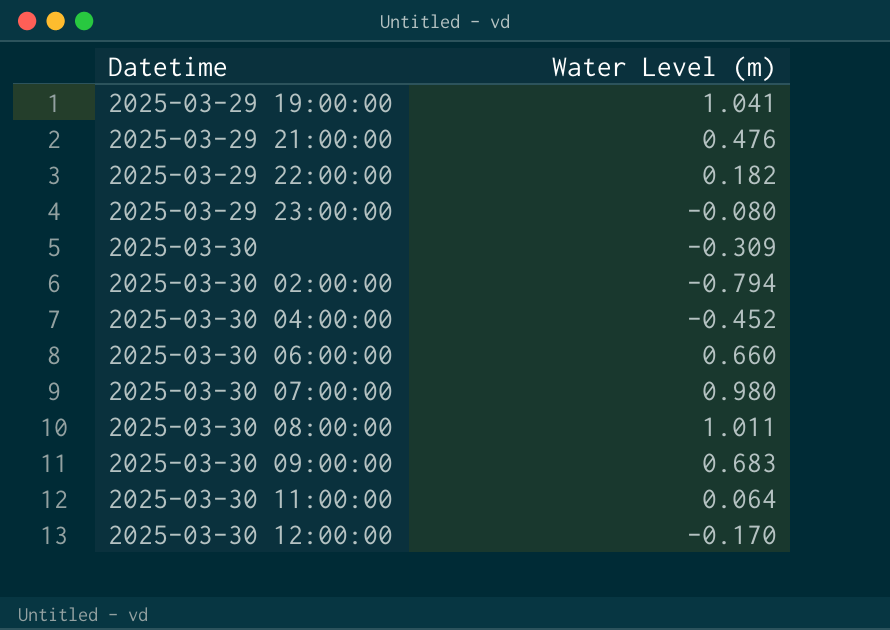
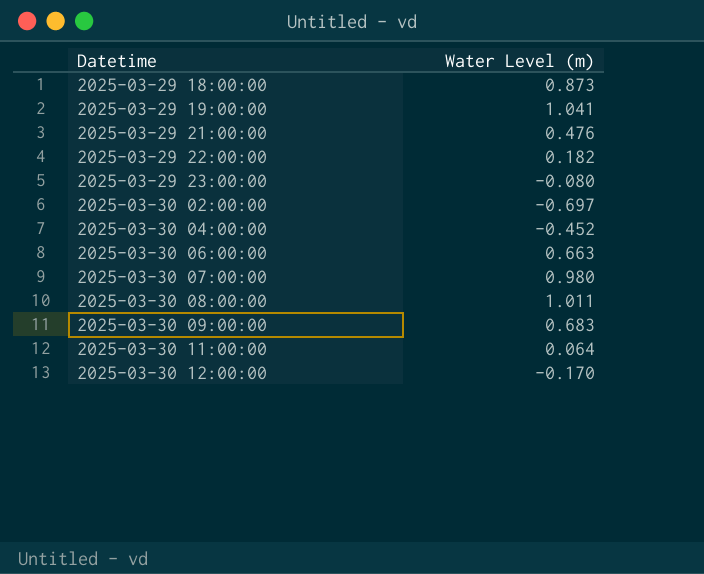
row 2025-03-30: -0.309 -> none
row 2025-03-29 18:00:00: none -> 0.873
2025-03-30 02:00:00 | Water Level (m): -0.794 -> -0.697
2025-03-30 06:00:00 | Water Level (m): 0.660 -> 0.663

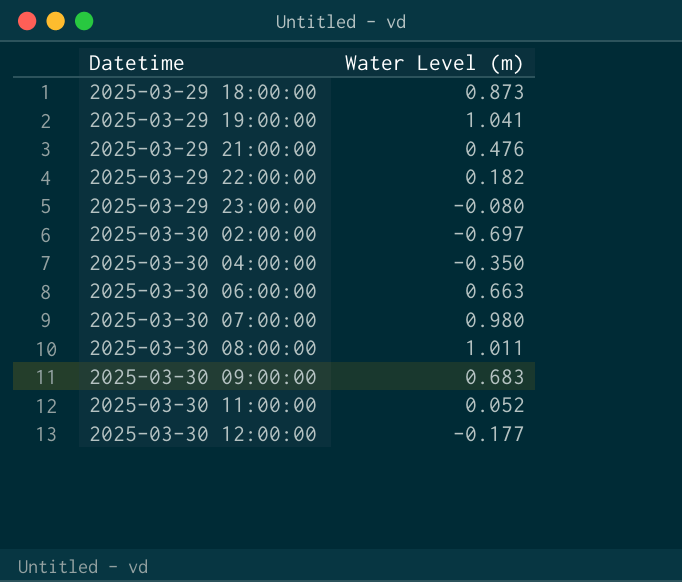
2025-03-30 04:00:00 | Water Level (m): -0.452 -> -0.350
2025-03-30 11:00:00 | Water Level (m): 0.064 -> 0.052
2025-03-30 12:00:00 | Water Level (m): -0.170 -> -0.177

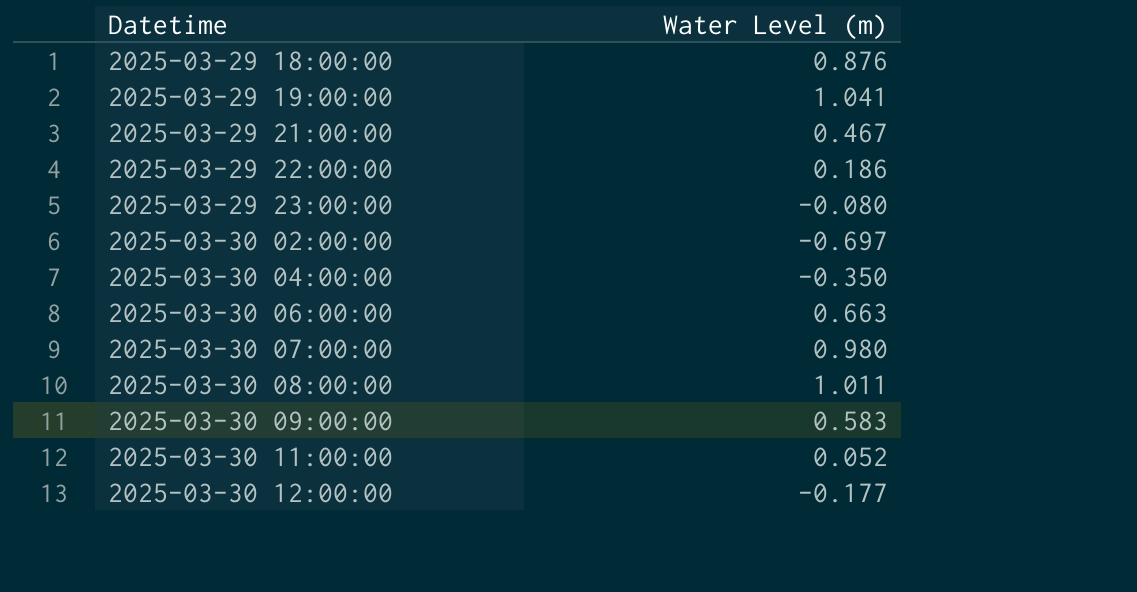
2025-03-29 18:00:00 | Water Level (m): 0.873 -> 0.876
2025-03-29 21:00:00 | Water Level (m): 0.476 -> 0.467
2025-03-29 22:00:00 | Water Level (m): 0.182 -> 0.186
2025-03-30 09:00:00 | Water Level (m): 0.683 -> 0.583

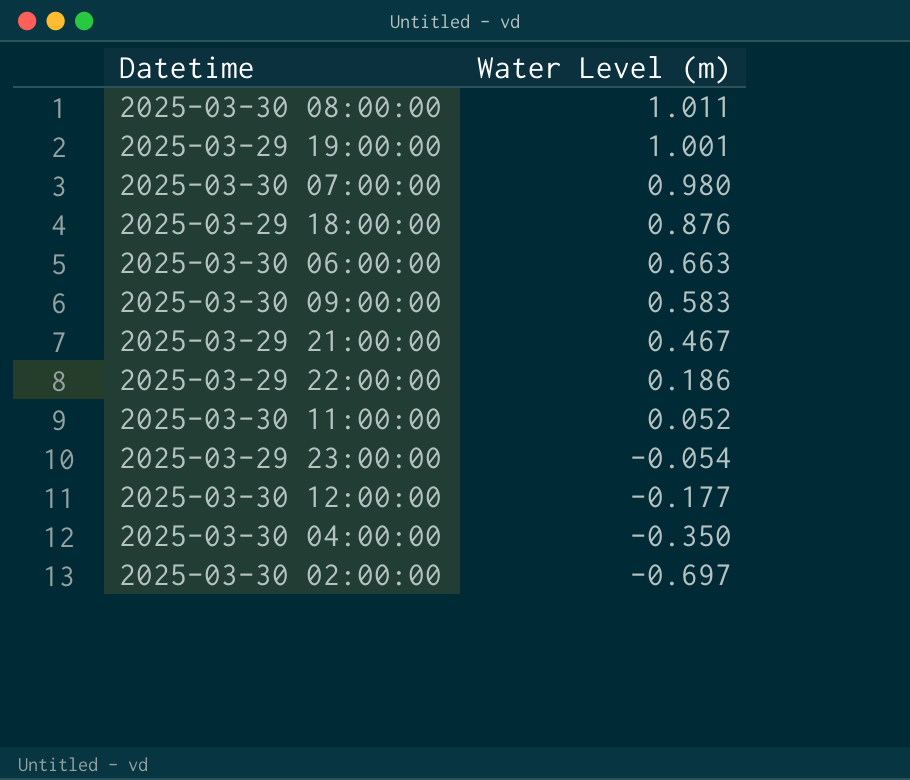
row order: Datetime ascending -> Water Level (m) descending
2025-03-29 19:00:00 | Water Level (m): 1.041 -> 1.001
2025-03-29 23:00:00 | Water Level (m): -0.080 -> -0.054

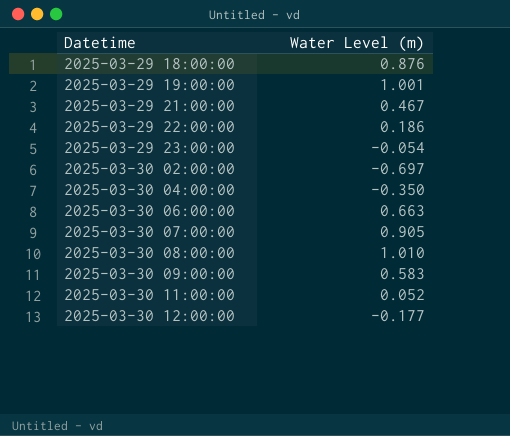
row order: Water Level (m) descending -> Datetime ascending
2025-03-30 07:00:00 | Water Level (m): 0.980 -> 0.905
2025-03-30 08:00:00 | Water Level (m): 1.011 -> 1.010

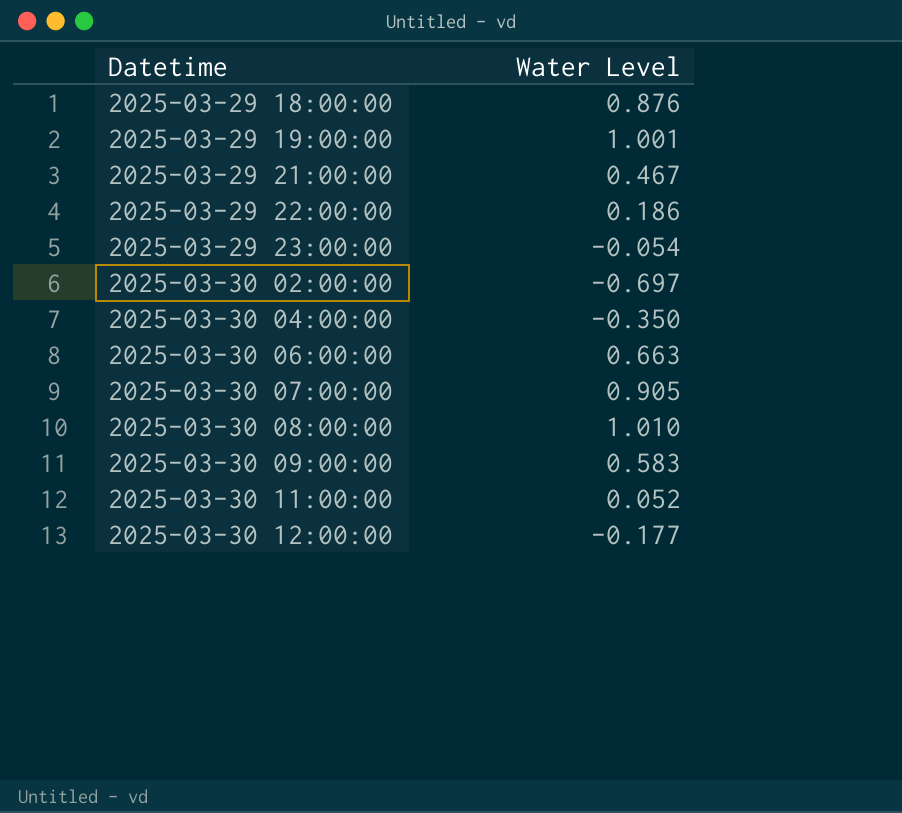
column name: Water Level (m) -> Water Level

